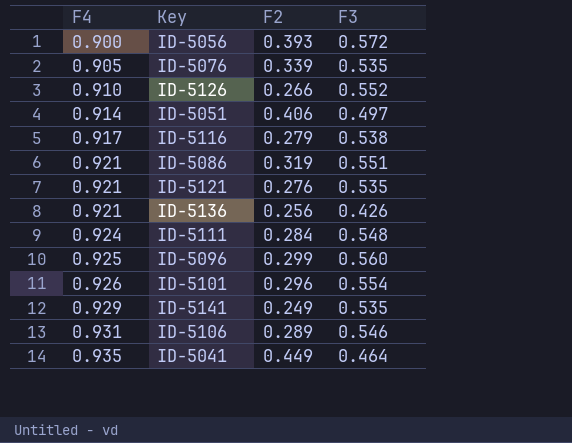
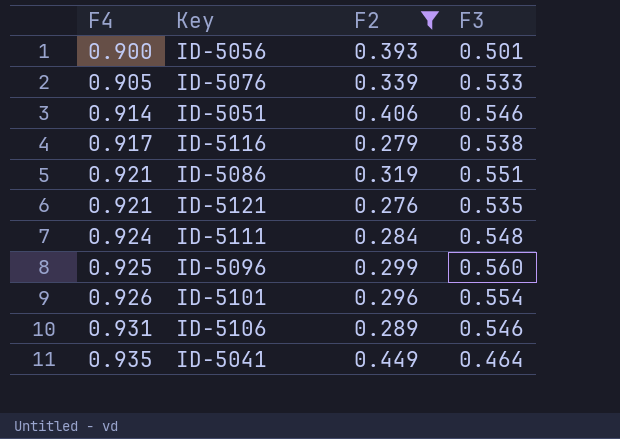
filter: none -> F2 >= 0.276
ID-5056 | F3: 0.572 -> 0.501
ID-5076 | F3: 0.535 -> 0.533
ID-5051 | F3: 0.497 -> 0.546

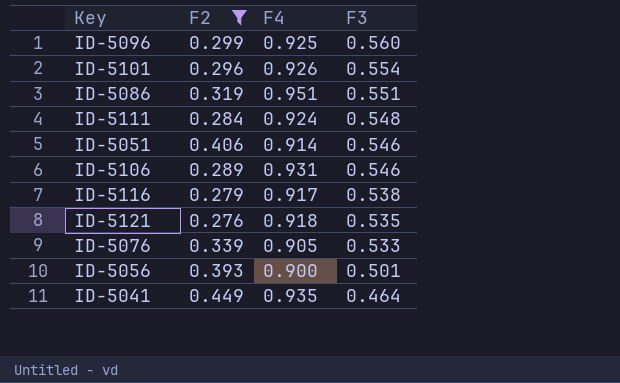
row order: F4 ascending -> F3 descending
column F4 | position: 1 -> 3
ID-5086 | F4: 0.921 -> 0.951
ID-5121 | F4: 0.921 -> 0.918

